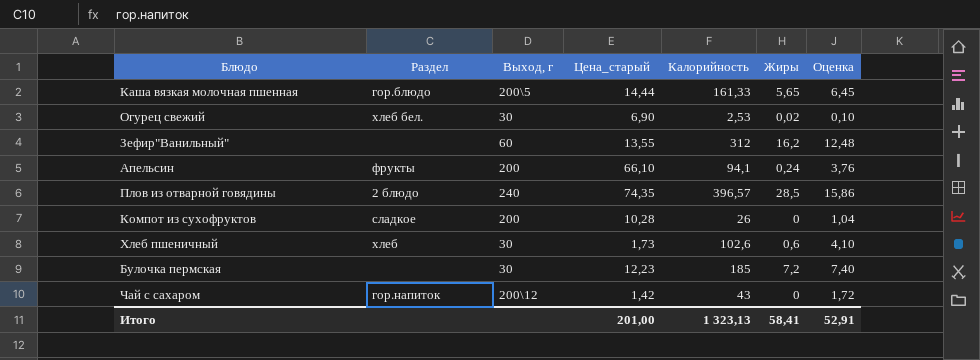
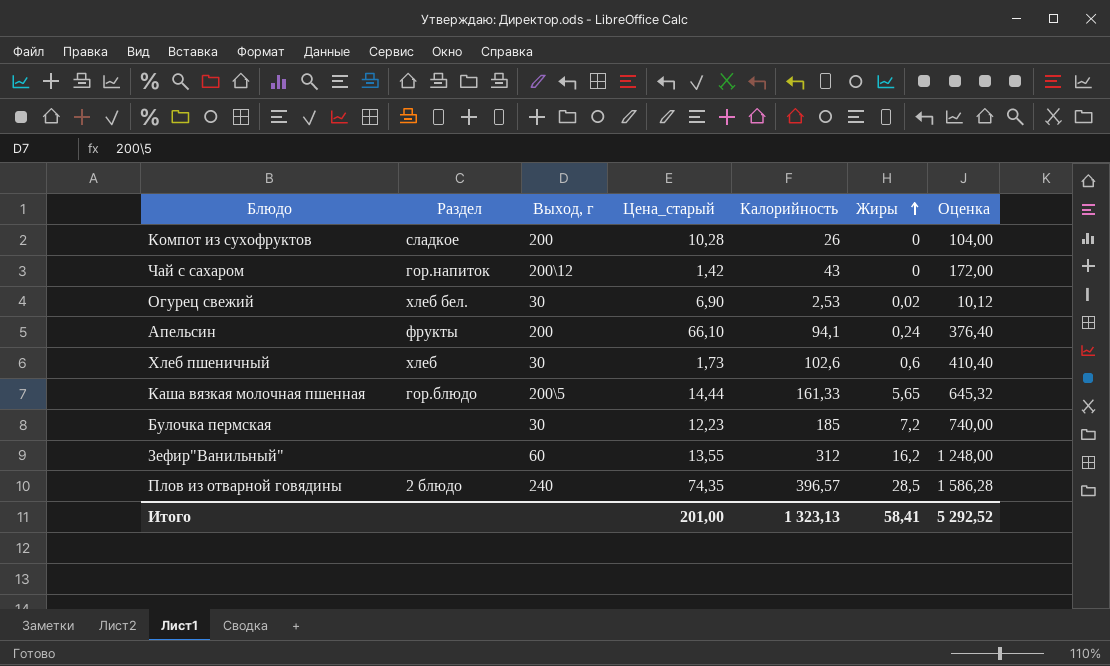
row order: none -> Жиры ascending
column Оценка | formula: [Калорийность] * 0,04 -> [Калорийность] * 4
Итого | Оценка: 52,91 -> 5 292,52

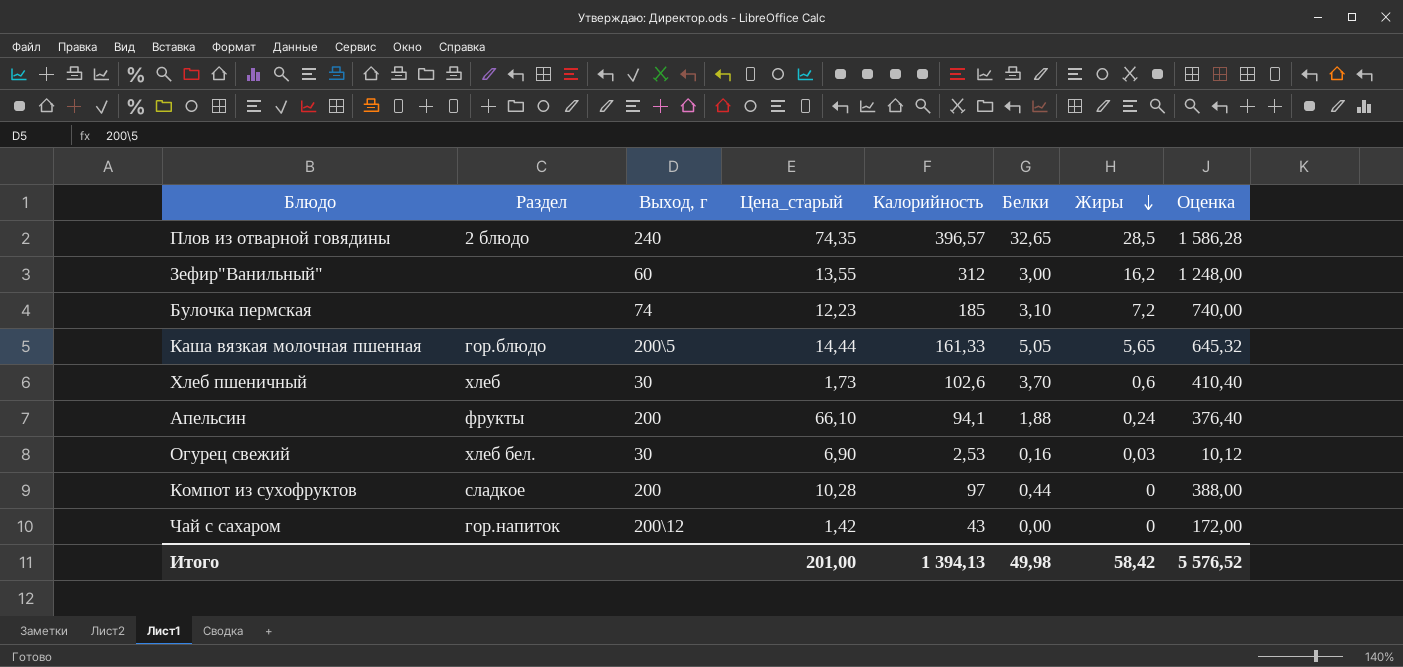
row order: Жиры ascending -> Жиры descending
column Белки | position: none -> 6
Булочка пермская | Выход, г: 30 -> 74
Огурец свежий | Жиры: 0,02 -> 0,03
Компот из сухофруктов | Калорийность: 26 -> 97
Компот из сухофруктов | Оценка: 104,00 -> 388,00
Итого | Калорийность: 1 323,13 -> 1 394,13
Итого | Жиры: 58,41 -> 58,42
Итого | Оценка: 5 292,52 -> 5 576,52

